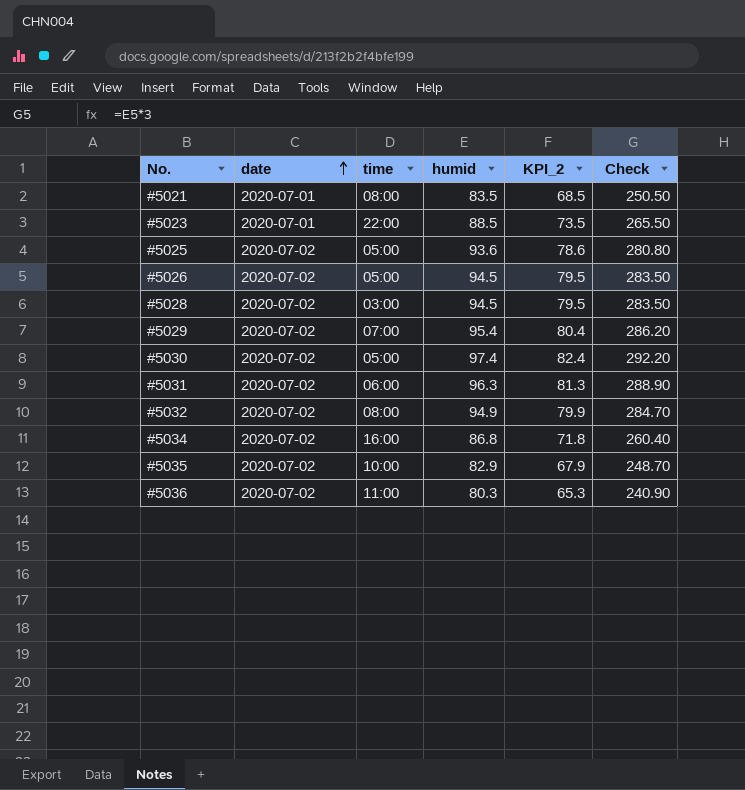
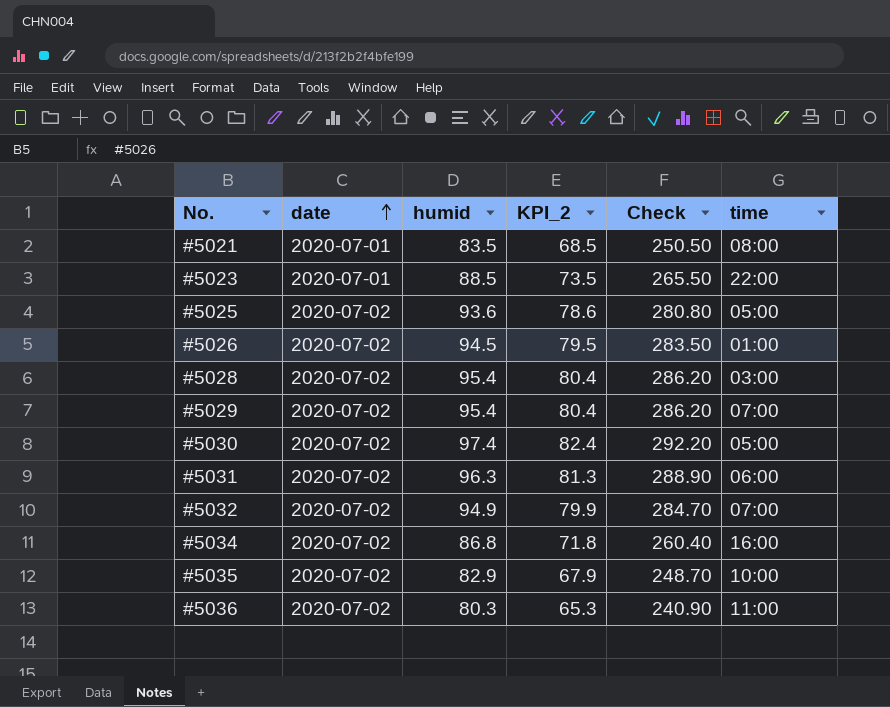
column time | position: 3 -> 6
#5026 | time: 05:00 -> 01:00
#5028 | humid: 94.5 -> 95.4
#5028 | KPI_2: 79.5 -> 80.4
#5028 | Check: 283.50 -> 286.20
#5032 | time: 08:00 -> 07:00

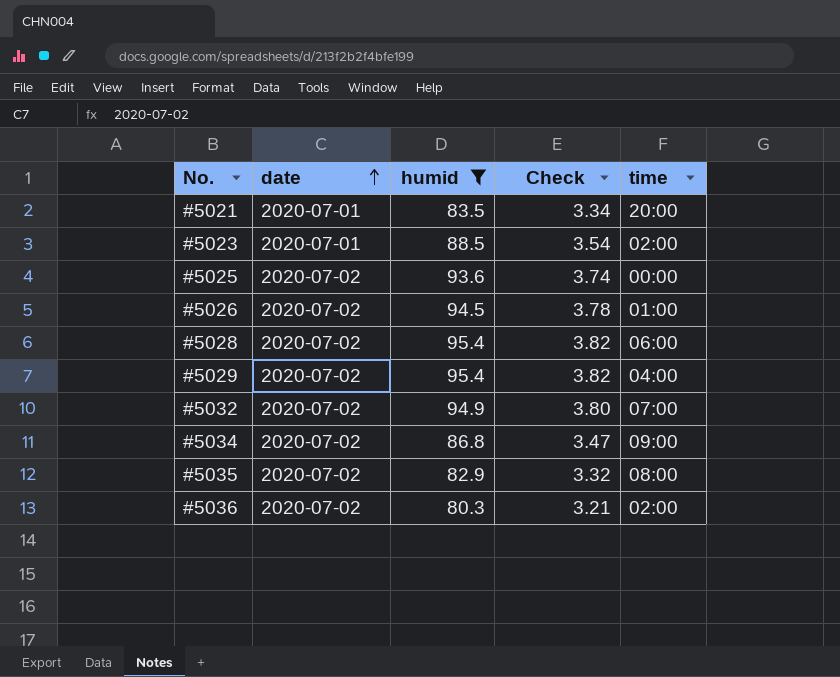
filter: none -> humid <= 95.4
column KPI_2 | formula: [humid] - 15 -> none
column Check | formula: [humid] * 3 -> [humid] * 0.04
#5021 | time: 08:00 -> 20:00
#5023 | time: 22:00 -> 02:00
#5025 | time: 05:00 -> 00:00
#5028 | time: 03:00 -> 06:00
#5029 | time: 07:00 -> 04:00
#5034 | time: 16:00 -> 09:00
#5035 | time: 10:00 -> 08:00
#5036 | time: 11:00 -> 02:00

